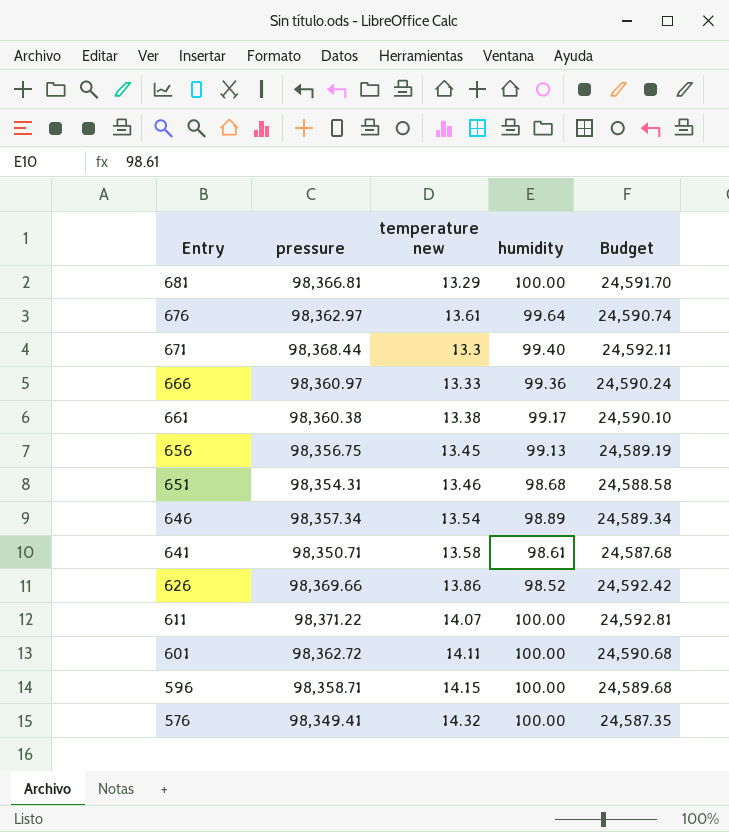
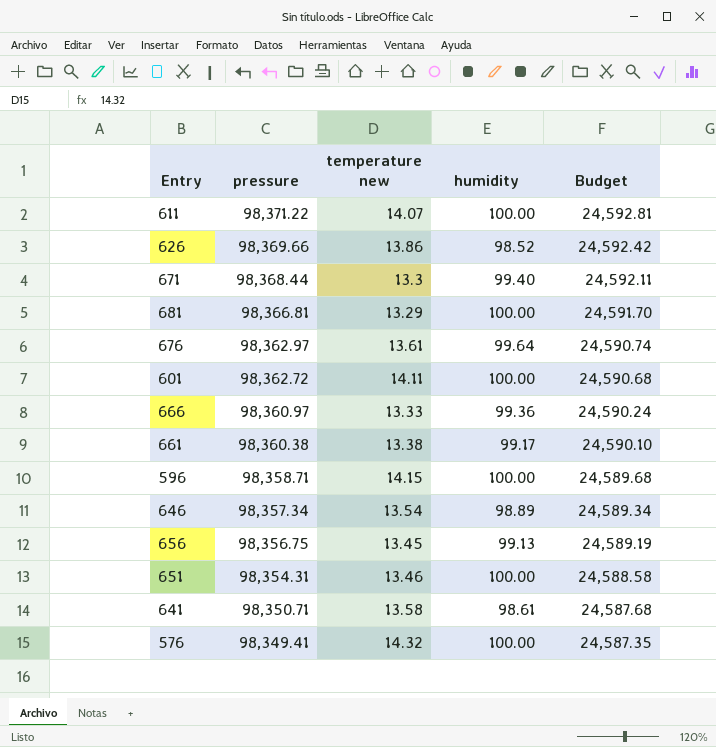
row order: Entry descending -> pressure descending
651 | humidity: 98.68 -> 100.00

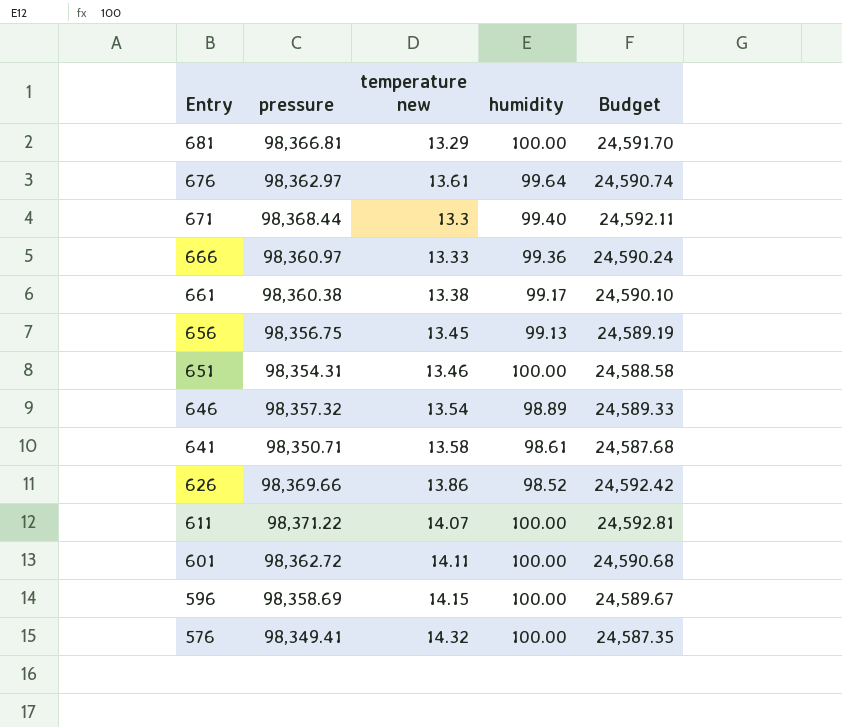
row order: pressure descending -> Entry descending
646 | pressure: 98,357.34 -> 98,357.32
646 | Budget: 24,589.34 -> 24,589.33
596 | pressure: 98,358.71 -> 98,358.69
596 | Budget: 24,589.68 -> 24,589.67

